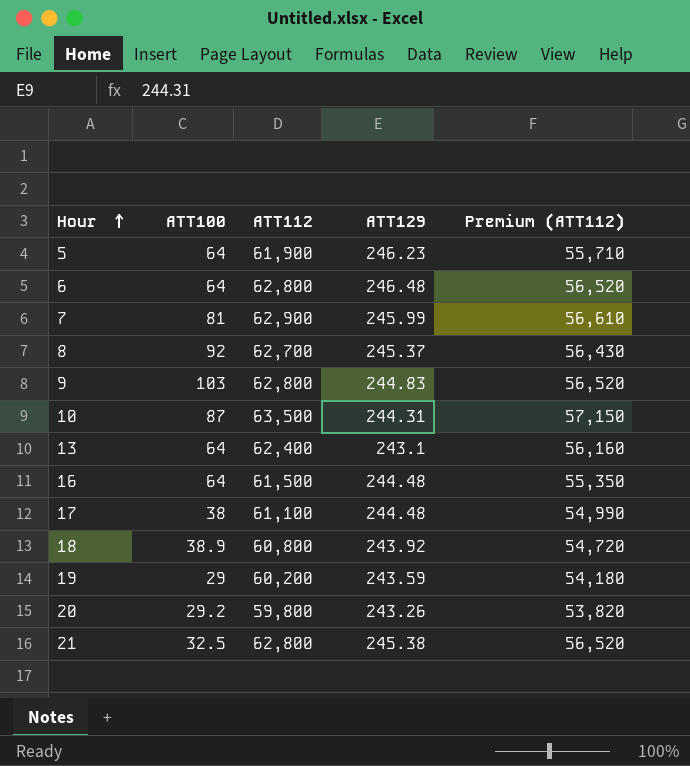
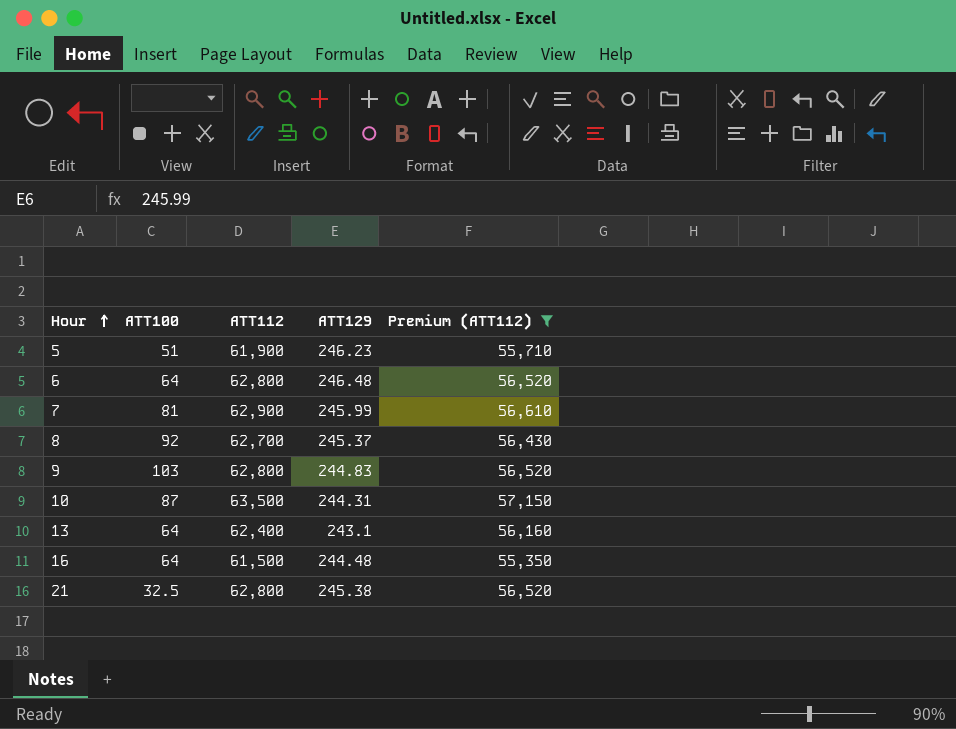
filter: none -> Premium (ATT112) >= 55,350
5 | ATT100: 64 -> 51

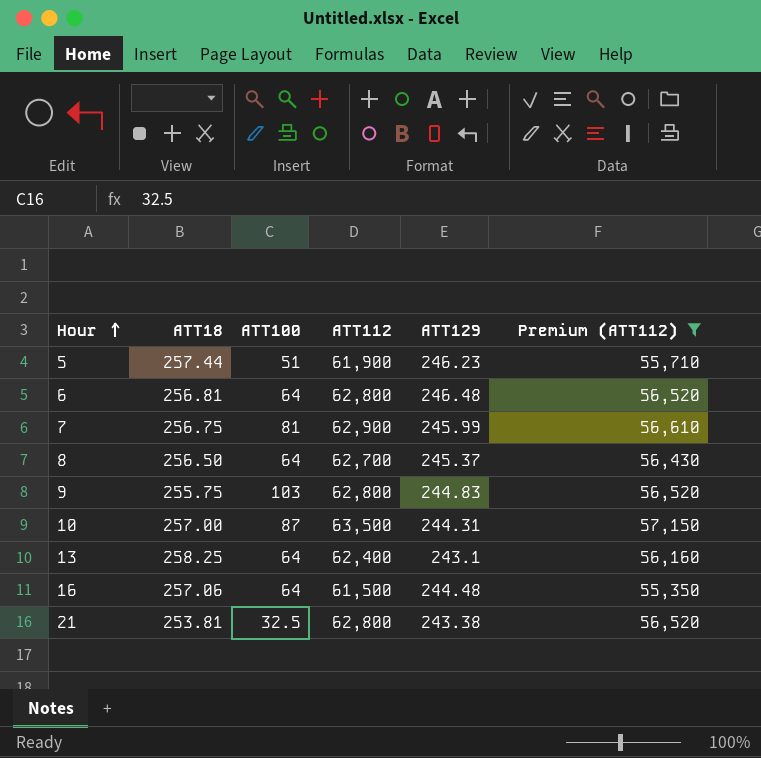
column ATT18 | position: none -> 2
8 | ATT100: 92 -> 64
21 | ATT129: 245.38 -> 243.38

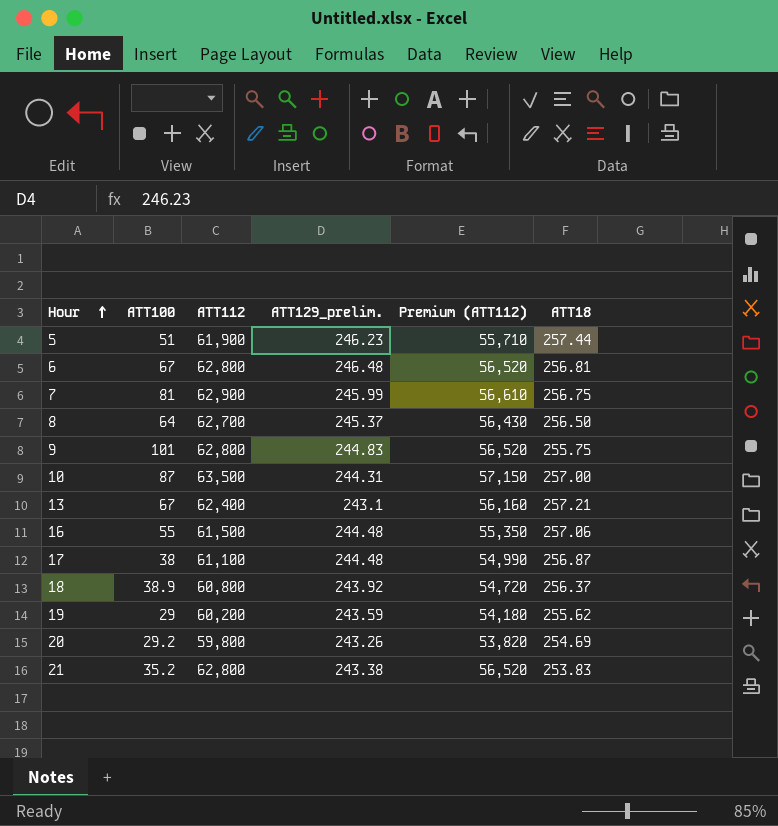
filter: Premium (ATT112) >= 55,350 -> none
column name: ATT129 -> ATT129_prelim.
column ATT18 | position: 2 -> 6
6 | ATT100: 64 -> 67
9 | ATT100: 103 -> 101
13 | ATT100: 64 -> 67
13 | ATT18: 258.25 -> 257.21
16 | ATT100: 64 -> 55
21 | ATT100: 32.5 -> 35.2
21 | ATT18: 253.81 -> 253.83

